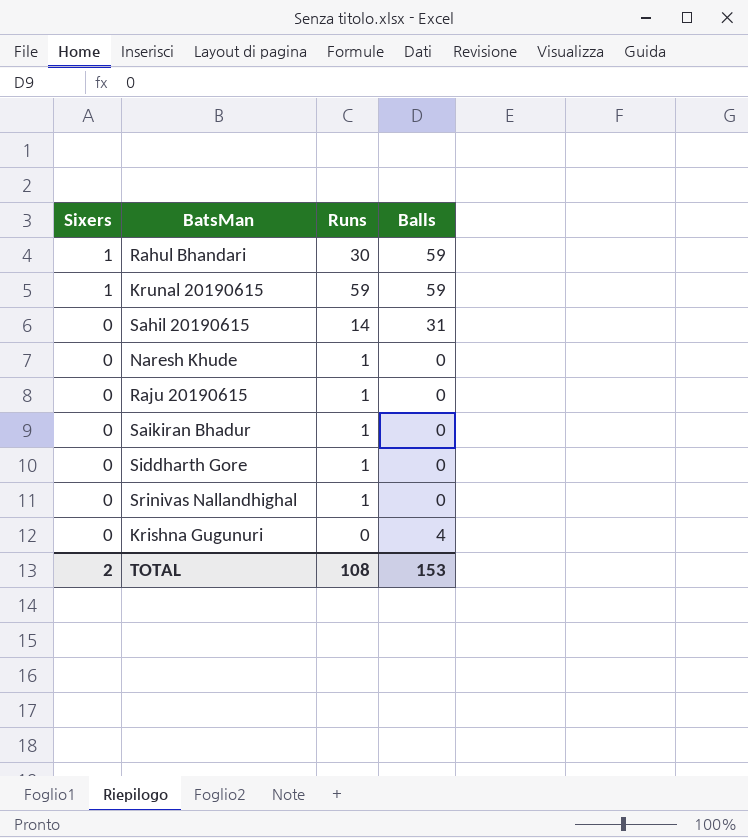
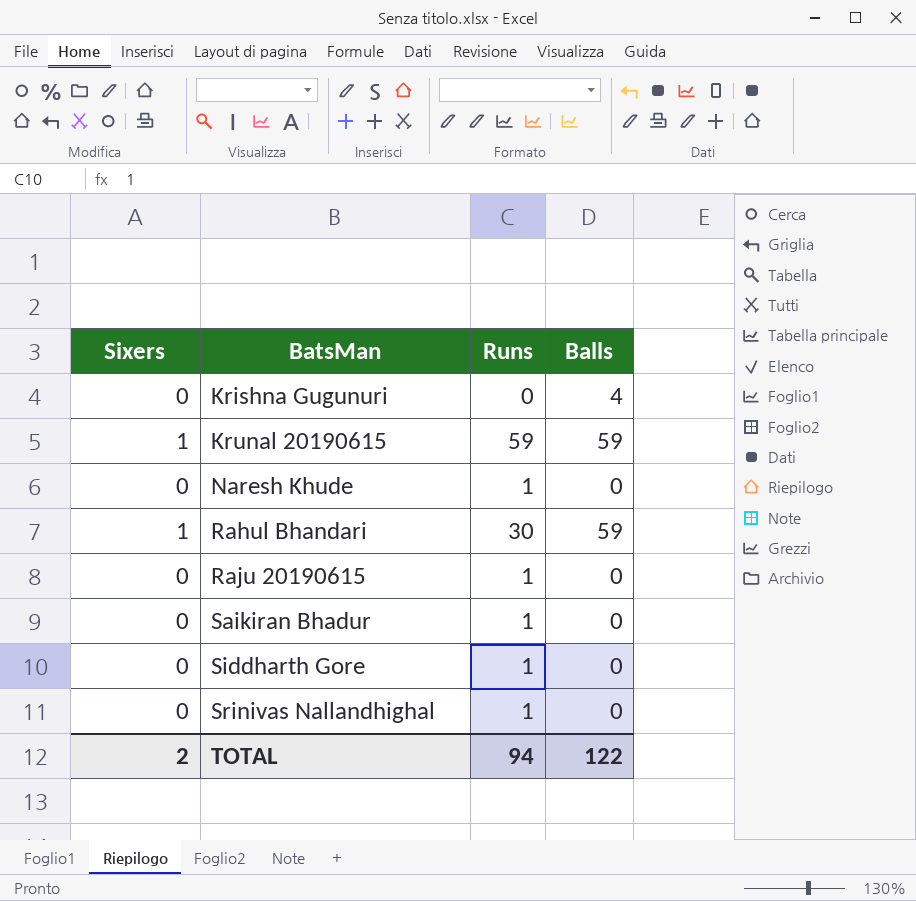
row order: Sixers descending -> BatsMan ascending
row Sahil 20190615: 0 | 14 | 31 -> none
TOTAL | Runs: 108 -> 94
TOTAL | Balls: 153 -> 122

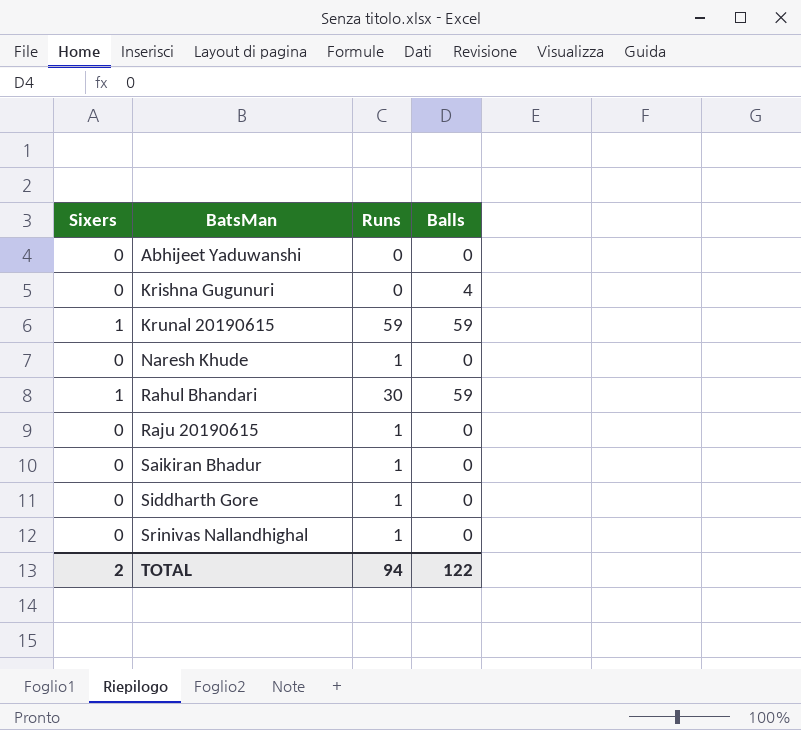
row Abhijeet Yaduwanshi: none -> 0 | 0 | 0

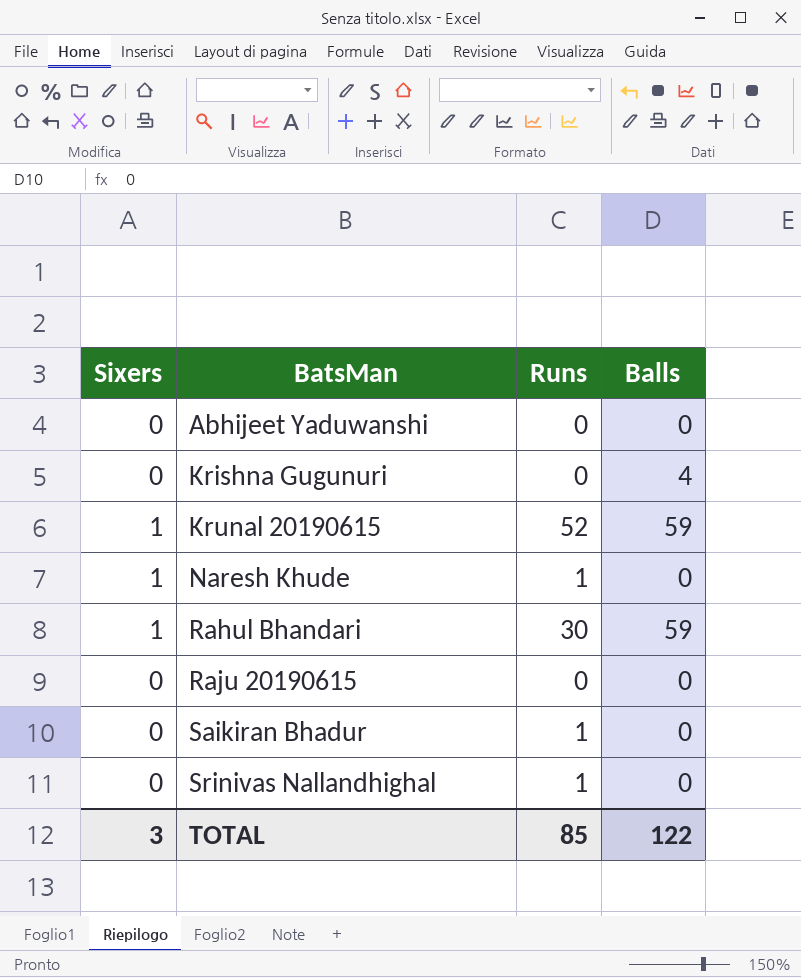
row Siddharth Gore: 0 | 1 | 0 -> none
Krunal 20190615 | Runs: 59 -> 52
Naresh Khude | Sixers: 0 -> 1
Raju 20190615 | Runs: 1 -> 0
TOTAL | Sixers: 2 -> 3
TOTAL | Runs: 94 -> 85

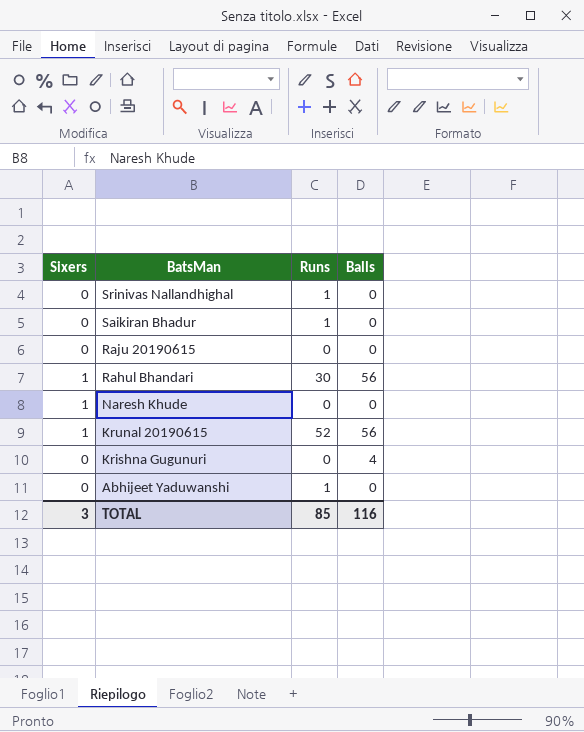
row order: BatsMan ascending -> BatsMan descending
Rahul Bhandari | Balls: 59 -> 56
Naresh Khude | Runs: 1 -> 0
Krunal 20190615 | Balls: 59 -> 56
Abhijeet Yaduwanshi | Runs: 0 -> 1
TOTAL | Balls: 122 -> 116

